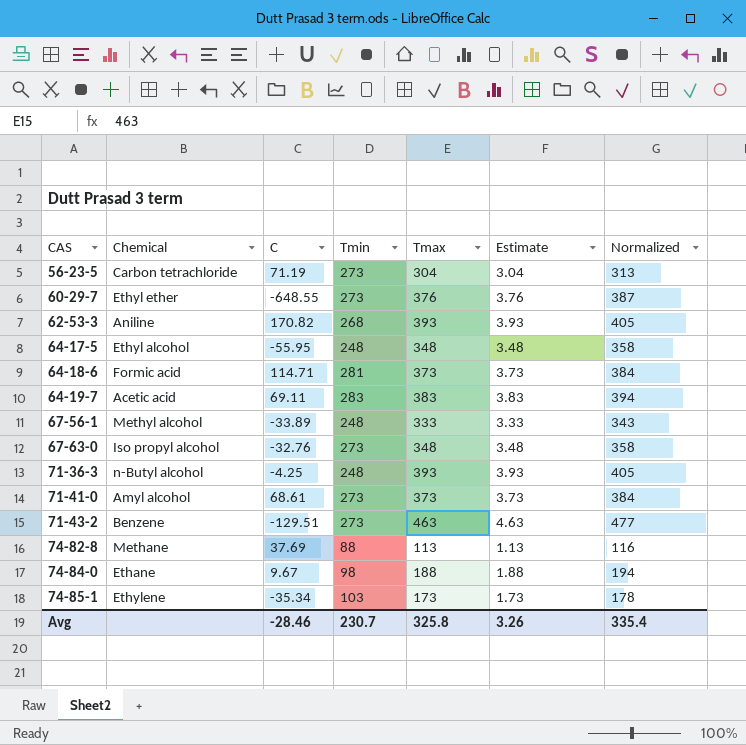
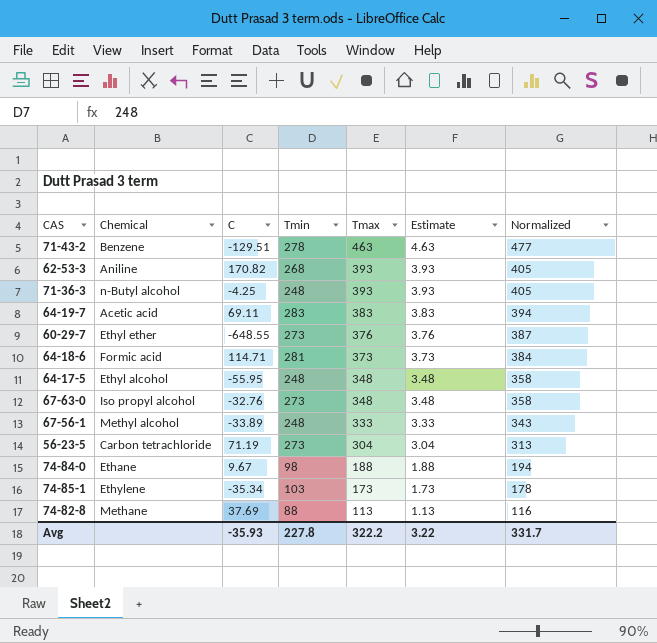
row order: CAS ascending -> Tmax descending
row 71-41-0: Amyl alcohol | 68.61 | 273 | 373 | 3.73 | 384 -> none
71-43-2 | Tmin: 273 -> 278
Avg | C: -28.46 -> -35.93
Avg | Tmin: 230.7 -> 227.8
Avg | Tmax: 325.8 -> 322.2
Avg | Estimate: 3.26 -> 3.22
Avg | Normalized: 335.4 -> 331.7

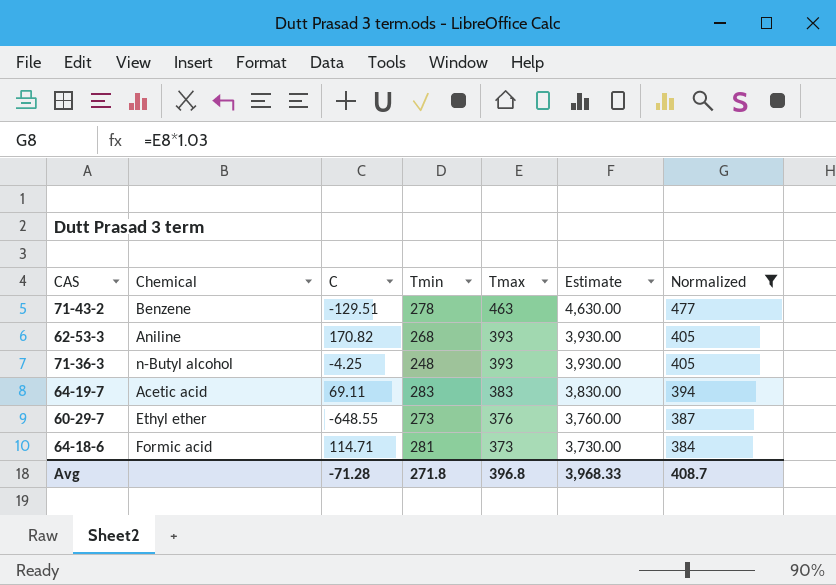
filter: none -> Normalized >= 384
column Estimate | formula: [Tmax] * 0.01 -> [Tmax] * 10
Avg | C: -35.93 -> -71.28
Avg | Tmin: 227.8 -> 271.8
Avg | Tmax: 322.2 -> 396.8
Avg | Estimate: 3.22 -> 3,968.33
Avg | Normalized: 331.7 -> 408.7

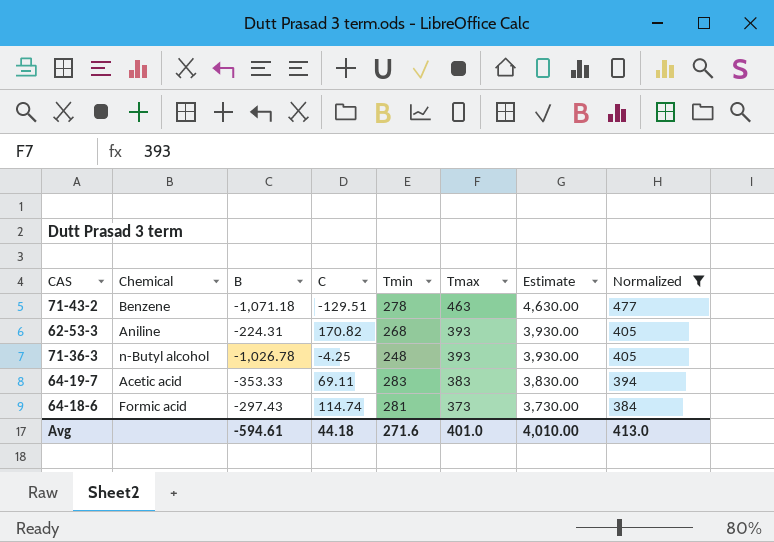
column B | position: none -> 3
row 60-29-7: Ethyl ether | -648.55 | 273 | 376 | 3,760.00 | 387 -> none
64-18-6 | C: 114.71 -> 114.74
Avg | C: -71.28 -> 44.18
Avg | Tmin: 271.8 -> 271.6
Avg | Tmax: 396.8 -> 401.0
Avg | Estimate: 3,968.33 -> 4,010.00
Avg | Normalized: 408.7 -> 413.0

